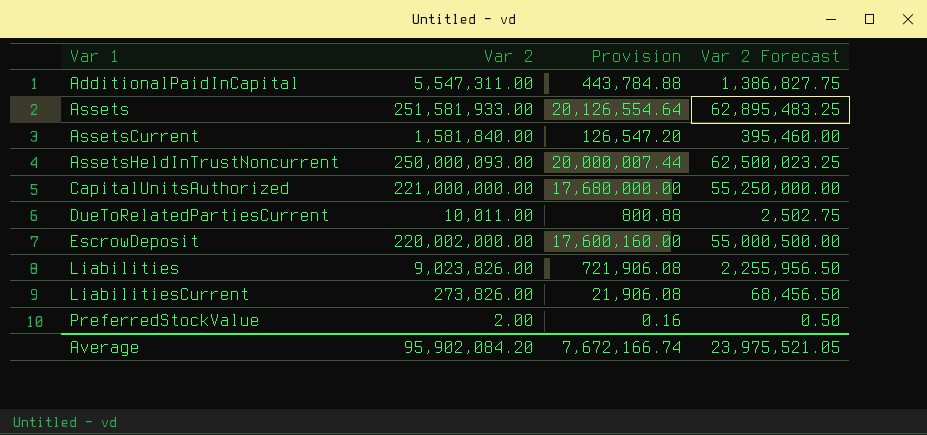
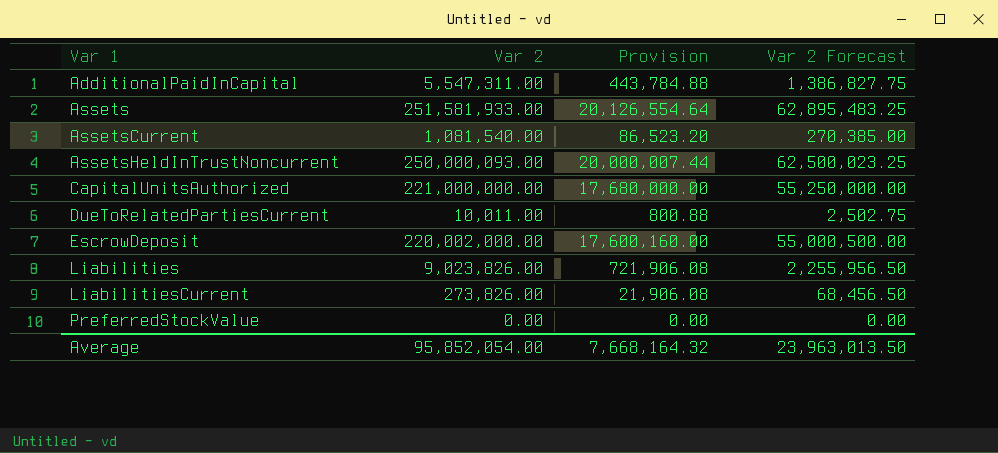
AssetsCurrent | Var 2: 1,581,840.00 -> 1,081,540.00
AssetsCurrent | Provision: 126,547.20 -> 86,523.20
AssetsCurrent | Var 2 Forecast: 395,460.00 -> 270,385.00
PreferredStockValue | Var 2: 2.00 -> 0.00
PreferredStockValue | Provision: 0.16 -> 0.00
PreferredStockValue | Var 2 Forecast: 0.50 -> 0.00
Average | Var 2: 95,902,084.20 -> 95,852,054.00
Average | Provision: 7,672,166.74 -> 7,668,164.32
Average | Var 2 Forecast: 23,975,521.05 -> 23,963,013.50

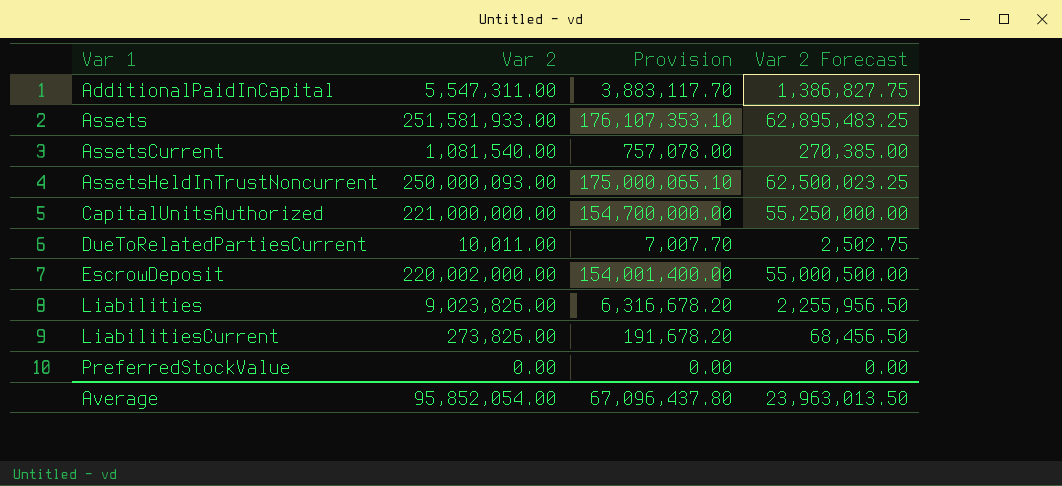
column Provision | formula: [Var 2] * 0.08 -> [Var 2] * 0.7
Average | Provision: 7,668,164.32 -> 67,096,437.80

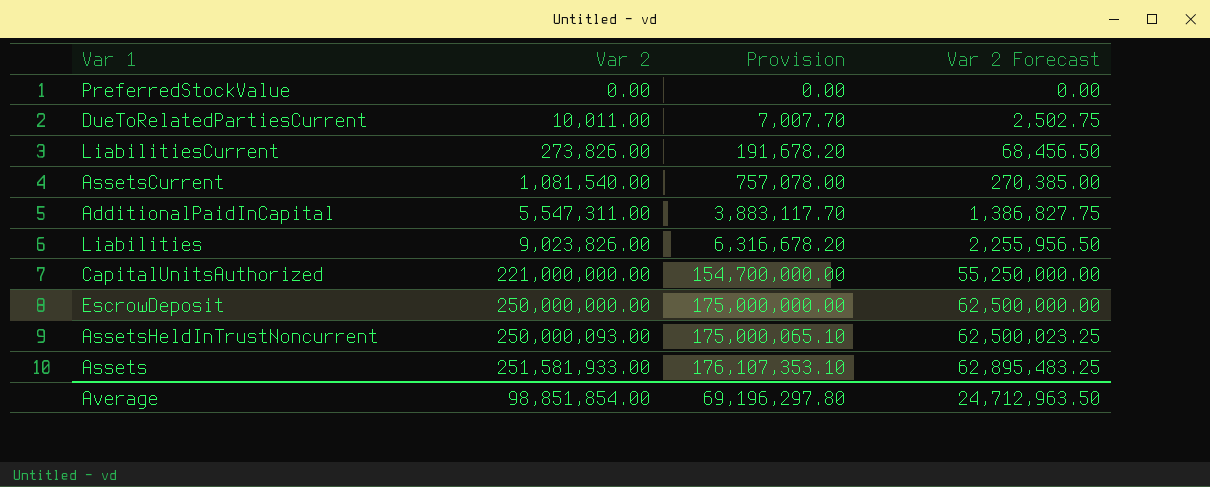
row order: Var 1 ascending -> Var 2 ascending
EscrowDeposit | Var 2: 220,002,000.00 -> 250,000,000.00
EscrowDeposit | Provision: 154,001,400.00 -> 175,000,000.00
EscrowDeposit | Var 2 Forecast: 55,000,500.00 -> 62,500,000.00
Average | Var 2: 95,852,054.00 -> 98,851,854.00
Average | Provision: 67,096,437.80 -> 69,196,297.80
Average | Var 2 Forecast: 23,963,013.50 -> 24,712,963.50

